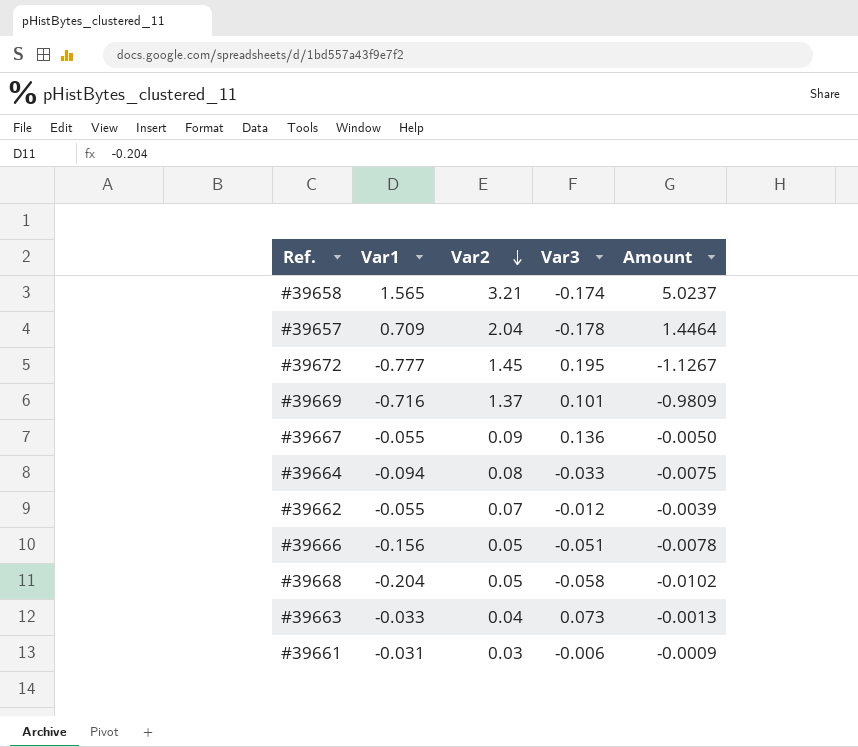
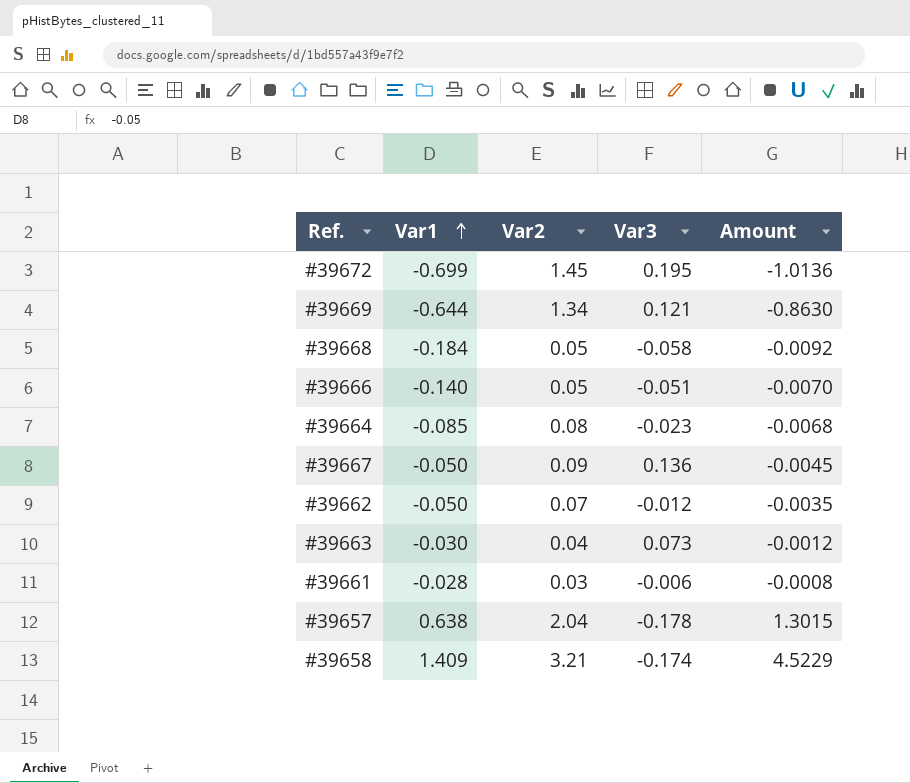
row order: Var2 descending -> Var1 ascending
#39672 | Var1: -0.777 -> -0.699
#39672 | Amount: -1.1267 -> -1.0136
#39669 | Var1: -0.716 -> -0.644
#39669 | Var2: 1.37 -> 1.34
#39669 | Var3: 0.101 -> 0.121
#39669 | Amount: -0.9809 -> -0.8630
#39668 | Var1: -0.204 -> -0.184
#39668 | Amount: -0.0102 -> -0.0092
#39666 | Var1: -0.156 -> -0.140
#39666 | Amount: -0.0078 -> -0.0070
#39664 | Var1: -0.094 -> -0.085
#39664 | Var3: -0.033 -> -0.023
#39664 | Amount: -0.0075 -> -0.0068
#39667 | Var1: -0.055 -> -0.050
#39667 | Amount: -0.0050 -> -0.0045
#39662 | Var1: -0.055 -> -0.050
#39662 | Amount: -0.0039 -> -0.0035
#39663 | Var1: -0.033 -> -0.030
#39663 | Amount: -0.0013 -> -0.0012
#39661 | Var1: -0.031 -> -0.028
#39661 | Amount: -0.0009 -> -0.0008
#39657 | Var1: 0.709 -> 0.638
#39657 | Amount: 1.4464 -> 1.3015
#39658 | Var1: 1.565 -> 1.409
#39658 | Amount: 5.0237 -> 4.5229

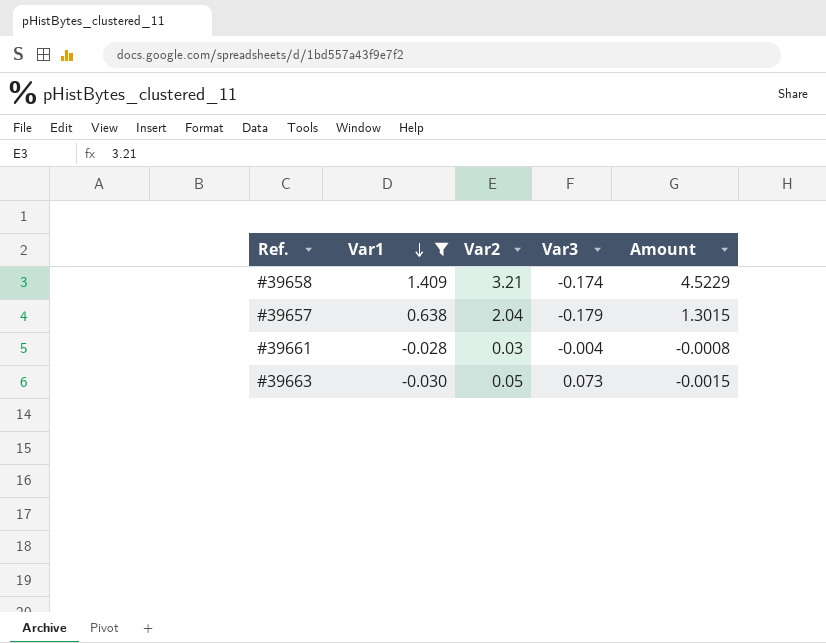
filter: none -> Var1 >= -0.030
row order: Var1 ascending -> Var1 descending
#39657 | Var3: -0.178 -> -0.179
#39661 | Var3: -0.006 -> -0.004
#39663 | Var2: 0.04 -> 0.05
#39663 | Amount: -0.0012 -> -0.0015

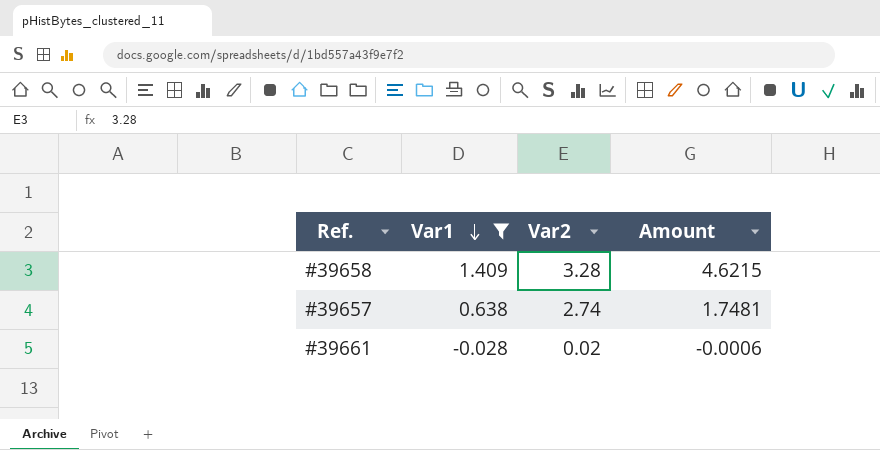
column Var3 | position: 4 -> none
row #39663: -0.030 | 0.05 | 0.073 | -0.0015 -> none
#39658 | Var2: 3.21 -> 3.28
#39658 | Amount: 4.5229 -> 4.6215
#39657 | Var2: 2.04 -> 2.74
#39657 | Amount: 1.3015 -> 1.7481
#39661 | Var2: 0.03 -> 0.02
#39661 | Amount: -0.0008 -> -0.0006

